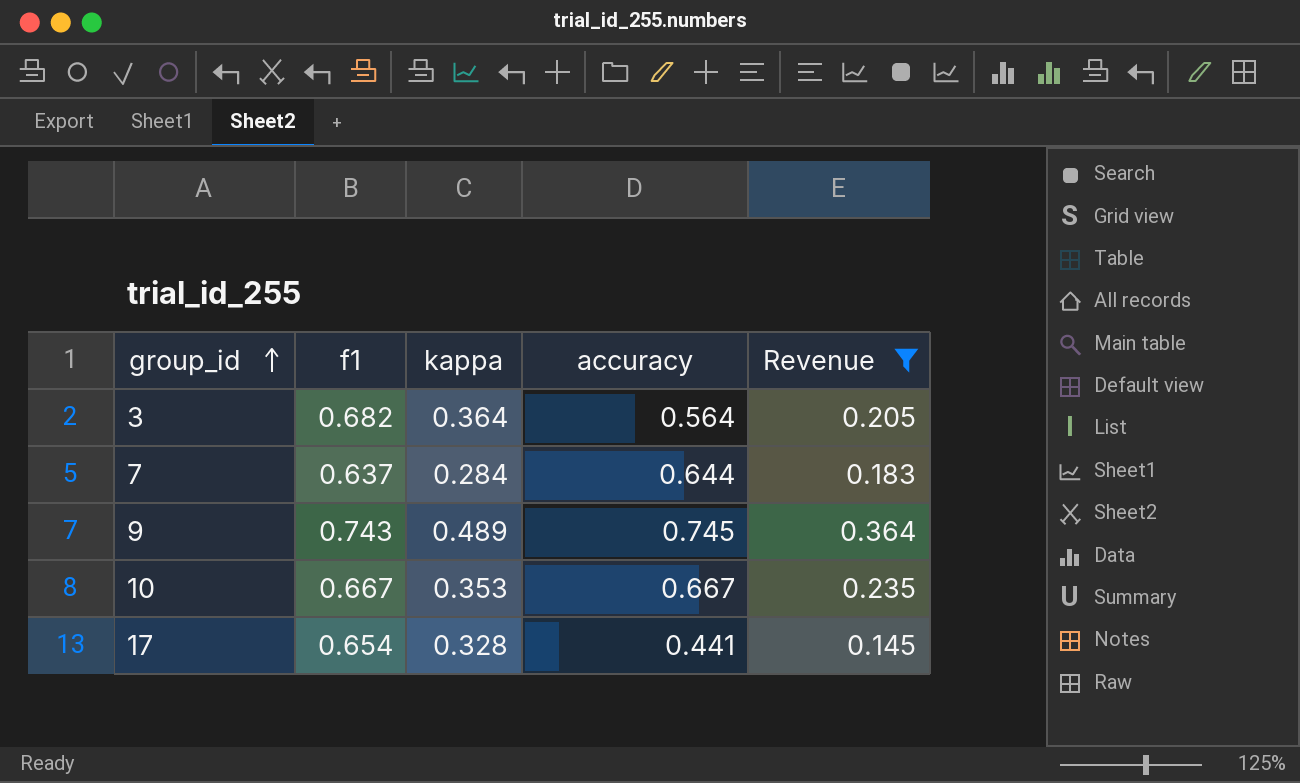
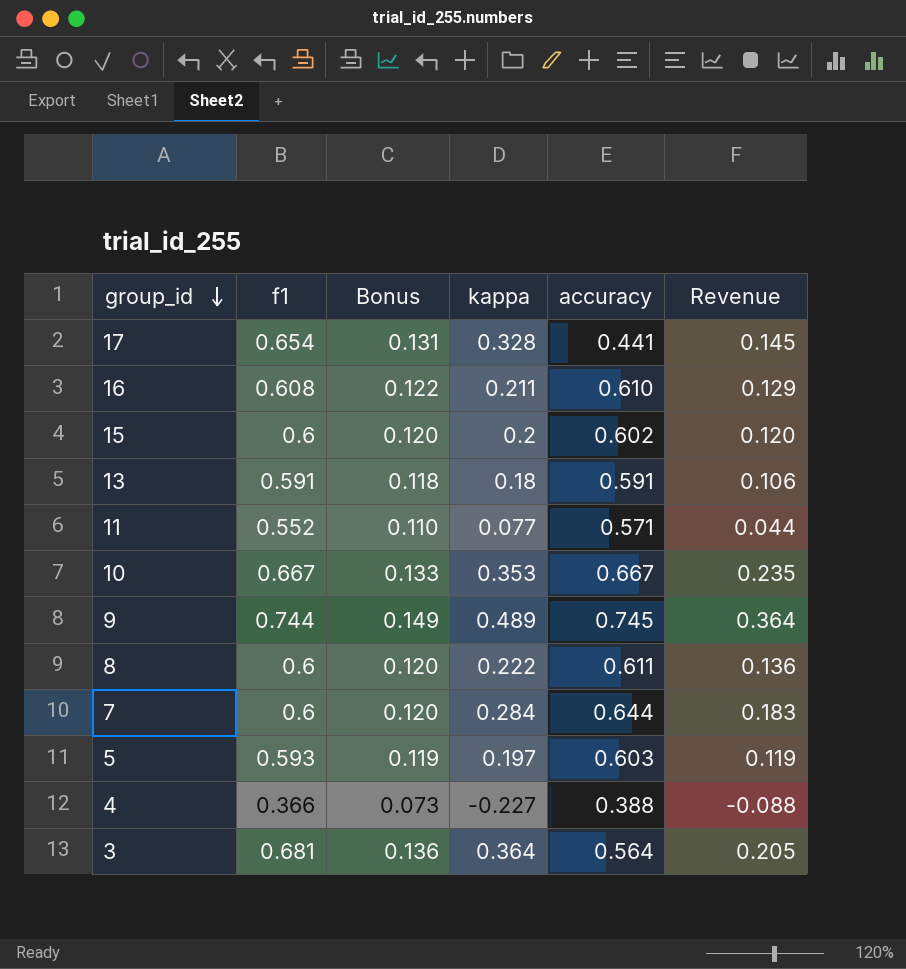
filter: Revenue >= 0.145 -> none
row order: group_id ascending -> group_id descending
column Bonus | formula: none -> [f1] * 0.2
9 | f1: 0.743 -> 0.744
7 | f1: 0.637 -> 0.6
3 | f1: 0.682 -> 0.681

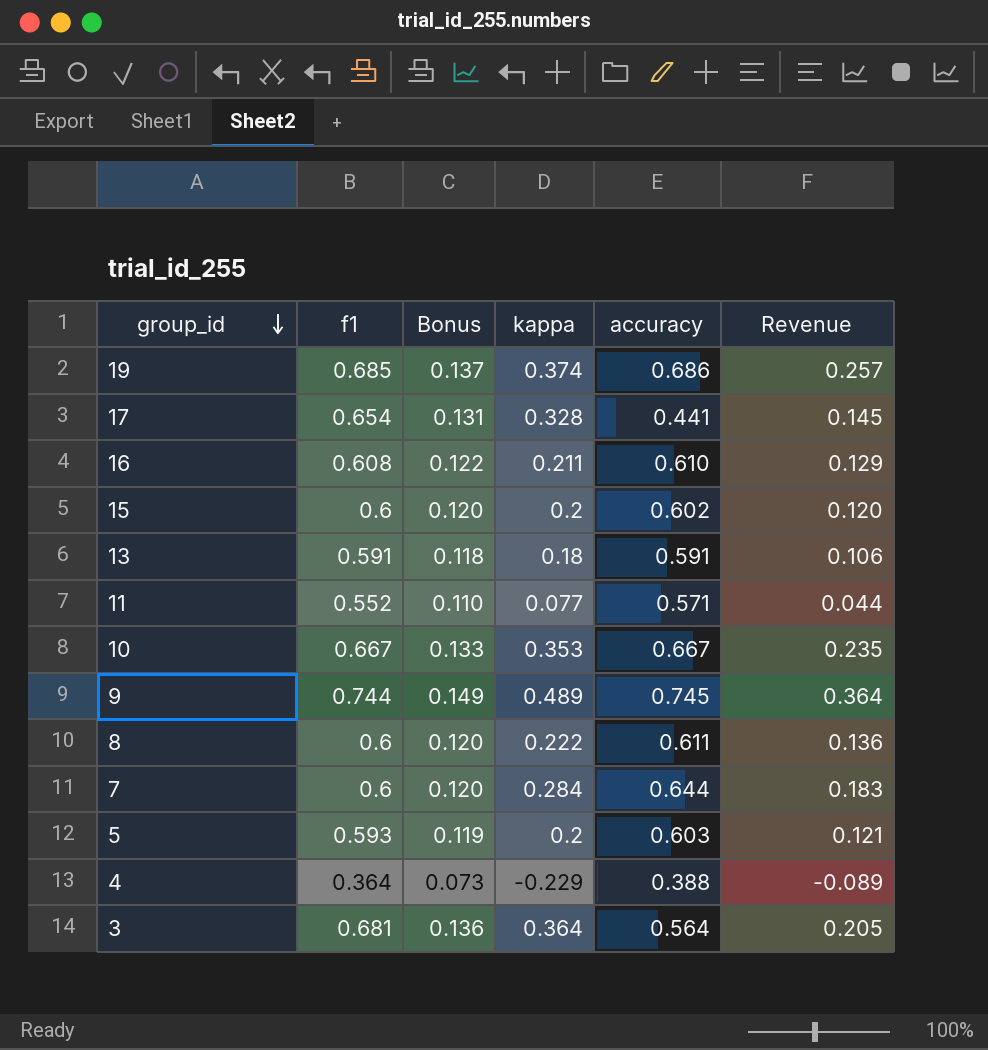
row 19: none -> 0.685 | 0.137 | 0.374 | 0.686 | 0.257
5 | kappa: 0.197 -> 0.2
5 | Revenue: 0.119 -> 0.121
4 | f1: 0.366 -> 0.364
4 | kappa: -0.227 -> -0.229
4 | Revenue: -0.088 -> -0.089

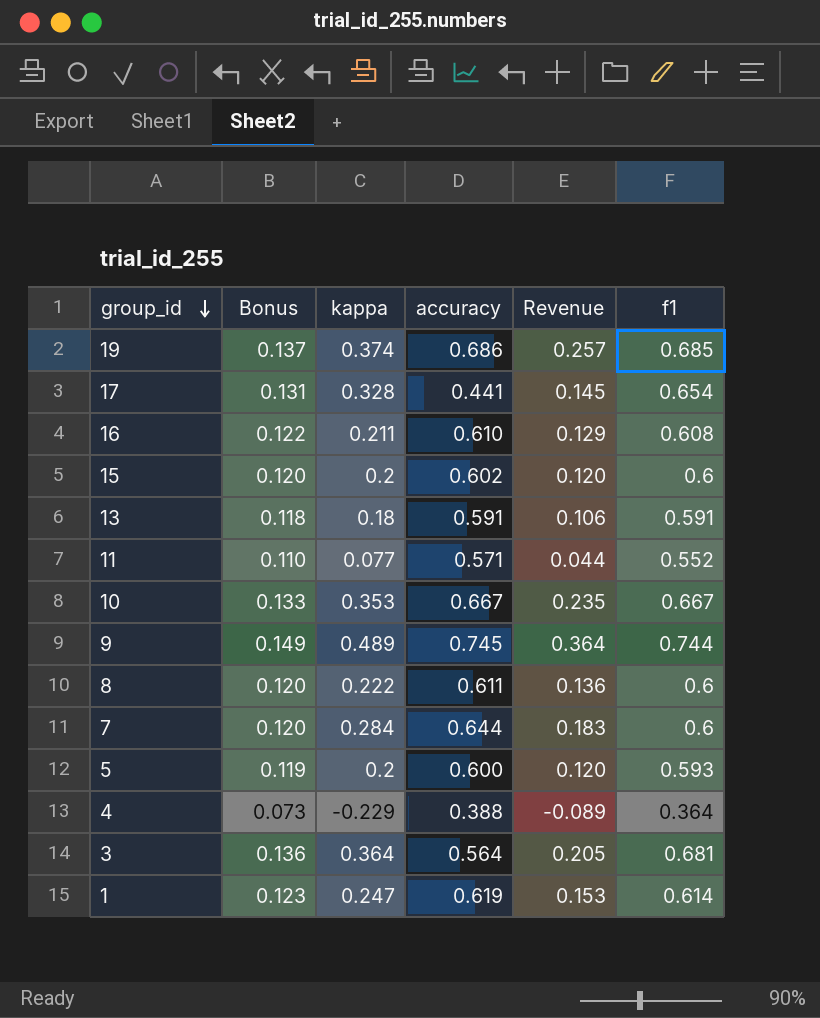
column f1 | position: 2 -> 6
5 | accuracy: 0.603 -> 0.600
5 | Revenue: 0.121 -> 0.120
row 1: none -> 0.123 | 0.247 | 0.619 | 0.153 | 0.614

